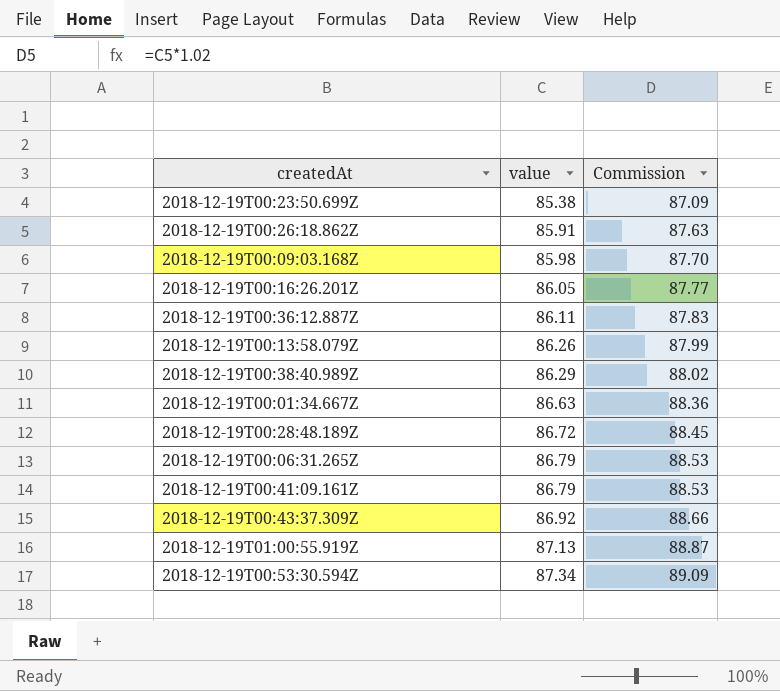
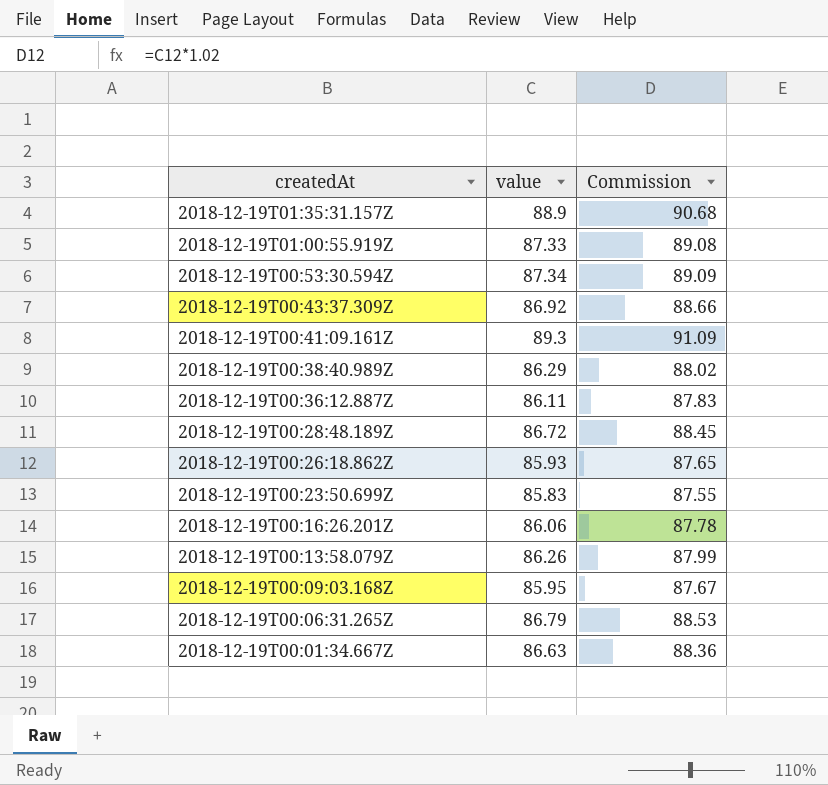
row order: value ascending -> createdAt descending
row 2018-12-19T01:35:31.157Z: none -> 88.9 | 90.68
2018-12-19T01:00:55.919Z | value: 87.13 -> 87.33
2018-12-19T01:00:55.919Z | Commission: 88.87 -> 89.08
2018-12-19T00:41:09.161Z | value: 86.79 -> 89.3
2018-12-19T00:41:09.161Z | Commission: 88.53 -> 91.09
2018-12-19T00:26:18.862Z | value: 85.91 -> 85.93
2018-12-19T00:26:18.862Z | Commission: 87.63 -> 87.65
2018-12-19T00:23:50.699Z | value: 85.38 -> 85.83
2018-12-19T00:23:50.699Z | Commission: 87.09 -> 87.55
2018-12-19T00:16:26.201Z | value: 86.05 -> 86.06
2018-12-19T00:16:26.201Z | Commission: 87.77 -> 87.78
2018-12-19T00:09:03.168Z | value: 85.98 -> 85.95
2018-12-19T00:09:03.168Z | Commission: 87.70 -> 87.67

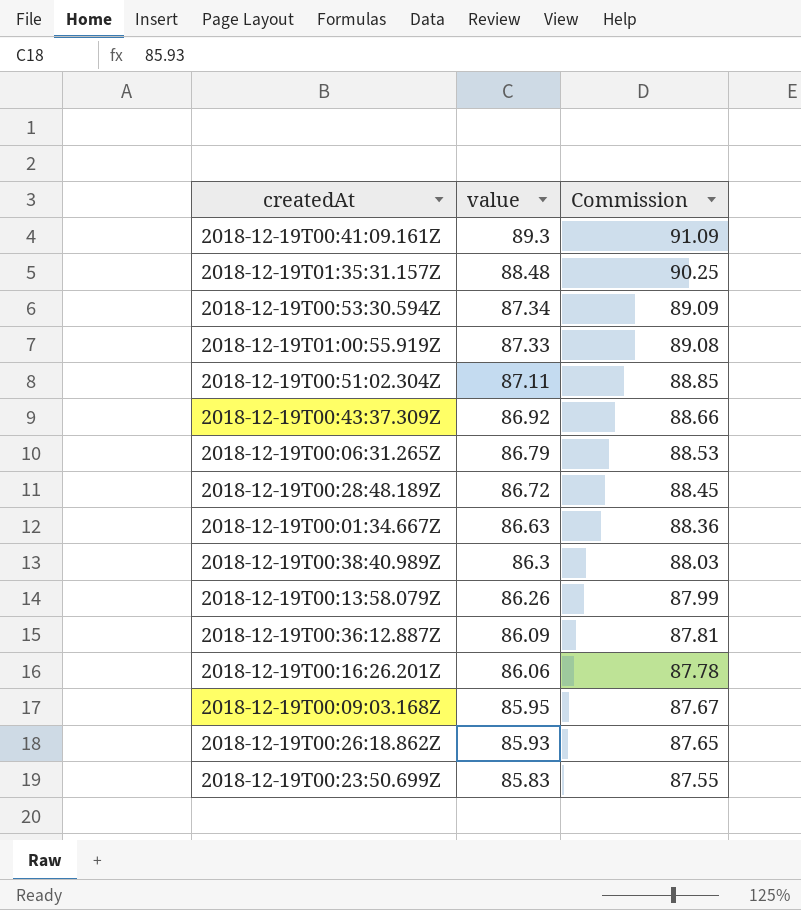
row order: createdAt descending -> value descending
2018-12-19T01:35:31.157Z | value: 88.9 -> 88.48
2018-12-19T01:35:31.157Z | Commission: 90.68 -> 90.25
row 2018-12-19T00:51:02.304Z: none -> 87.11 | 88.85
2018-12-19T00:38:40.989Z | value: 86.29 -> 86.3
2018-12-19T00:38:40.989Z | Commission: 88.02 -> 88.03
2018-12-19T00:36:12.887Z | value: 86.11 -> 86.09
2018-12-19T00:36:12.887Z | Commission: 87.83 -> 87.81

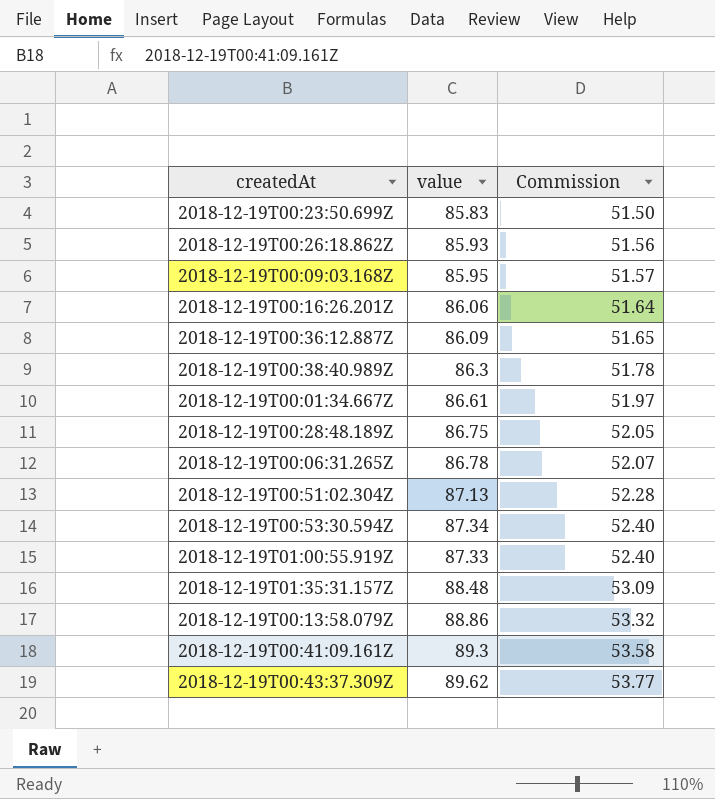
row order: value descending -> Commission ascending
column Commission | formula: [value] * 1.02 -> [value] * 0.6
2018-12-19T00:01:34.667Z | value: 86.63 -> 86.61
2018-12-19T00:28:48.189Z | value: 86.72 -> 86.75
2018-12-19T00:06:31.265Z | value: 86.79 -> 86.78
2018-12-19T00:51:02.304Z | value: 87.11 -> 87.13
2018-12-19T00:13:58.079Z | value: 86.26 -> 88.86
2018-12-19T00:43:37.309Z | value: 86.92 -> 89.62

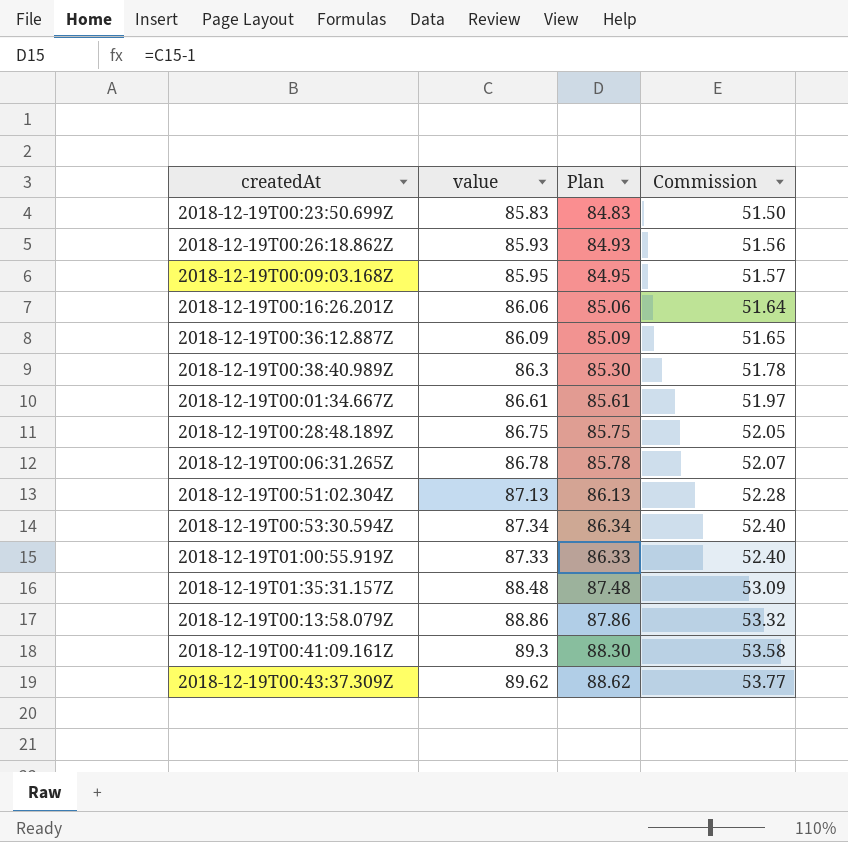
column Plan | formula: none -> [value] - 1

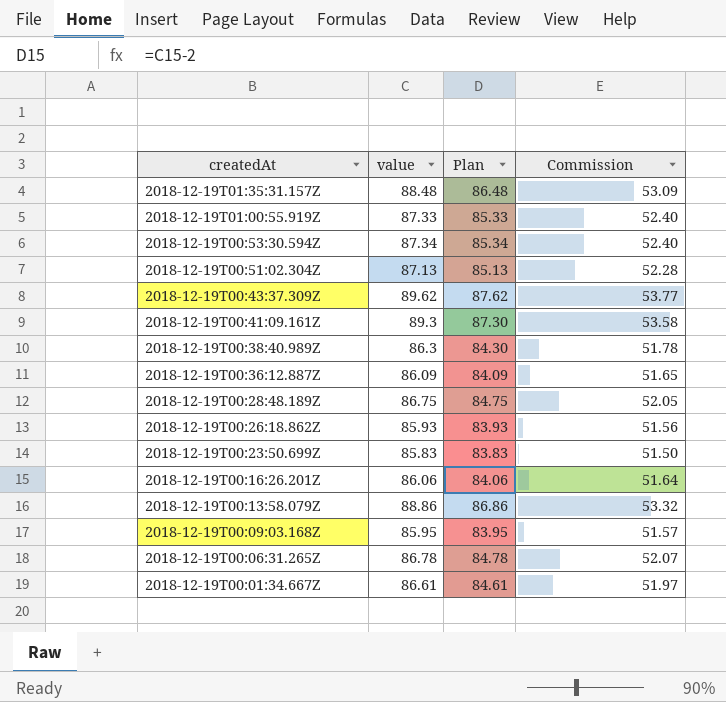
row order: Commission ascending -> createdAt descending
column Plan | formula: [value] - 1 -> [value] - 2

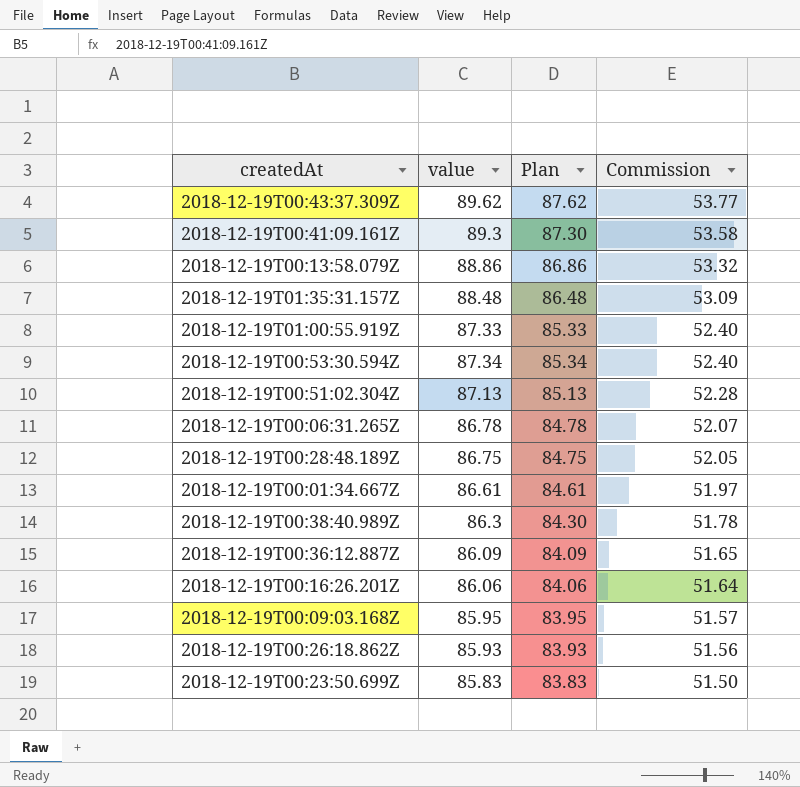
row order: createdAt descending -> Commission descending

